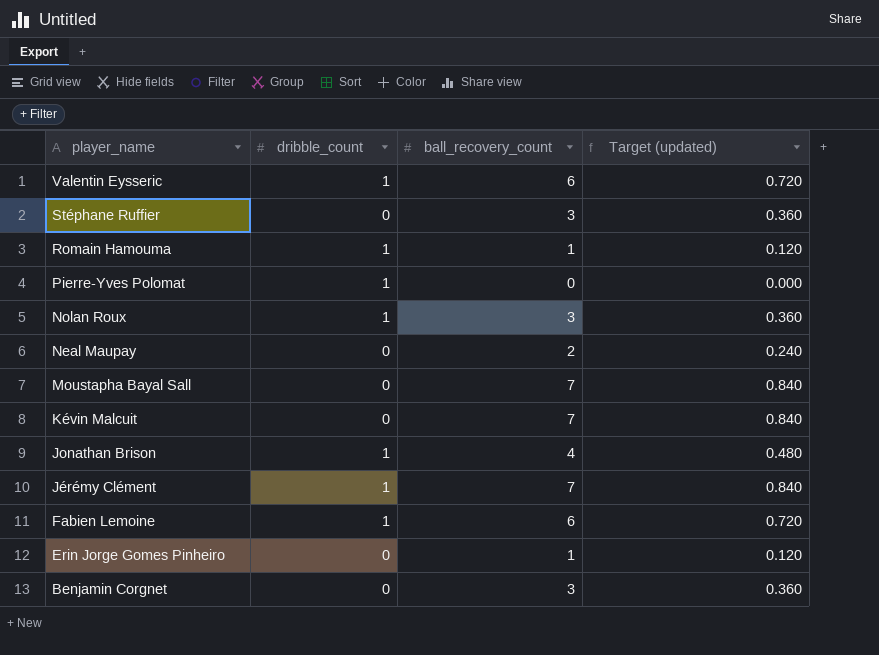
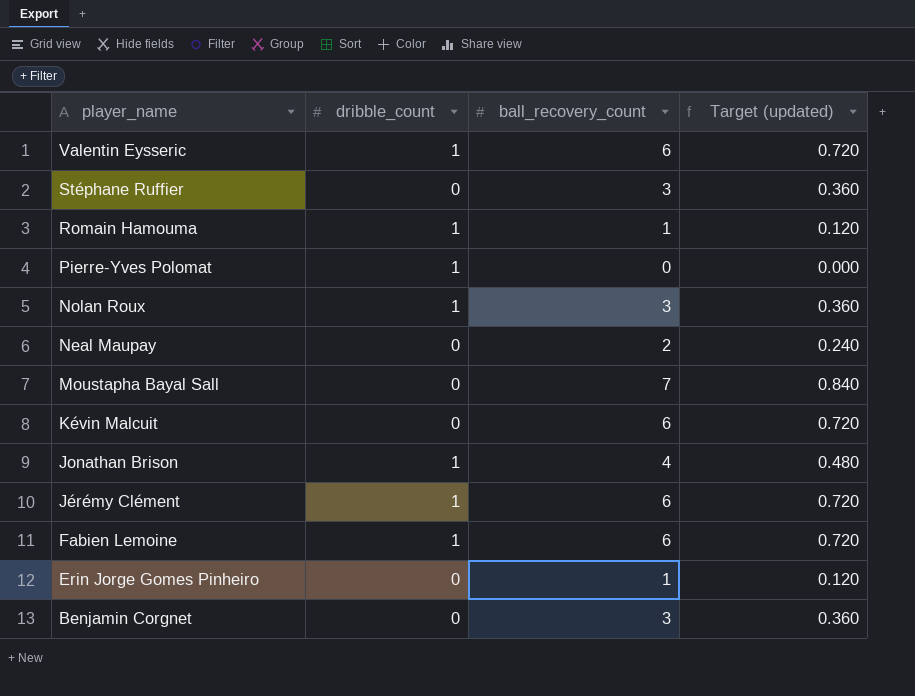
Kévin Malcuit | ball_recovery_count: 7 -> 6
Kévin Malcuit | Target (updated): 0.840 -> 0.720
Jérémy Clément | ball_recovery_count: 7 -> 6
Jérémy Clément | Target (updated): 0.840 -> 0.720

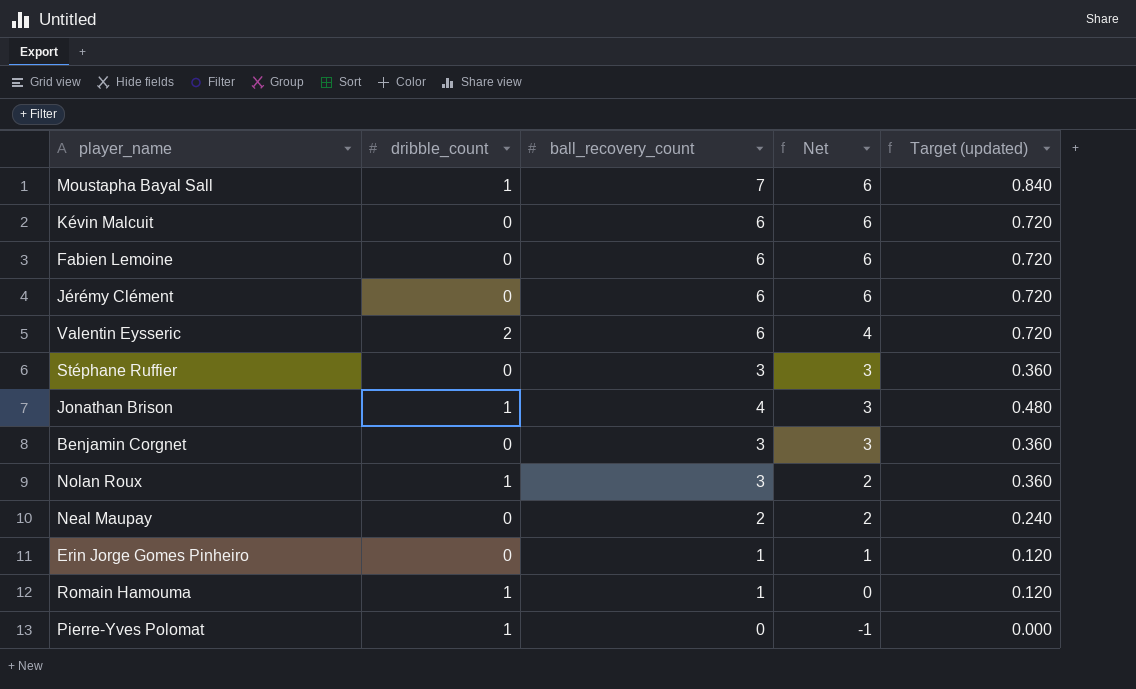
row order: player_name descending -> Net descending
column Net | formula: none -> [ball_recovery_count] - [dribble_count]
Moustapha Bayal Sall | dribble_count: 0 -> 1
Fabien Lemoine | dribble_count: 1 -> 0
Jérémy Clément | dribble_count: 1 -> 0
Valentin Eysseric | dribble_count: 1 -> 2

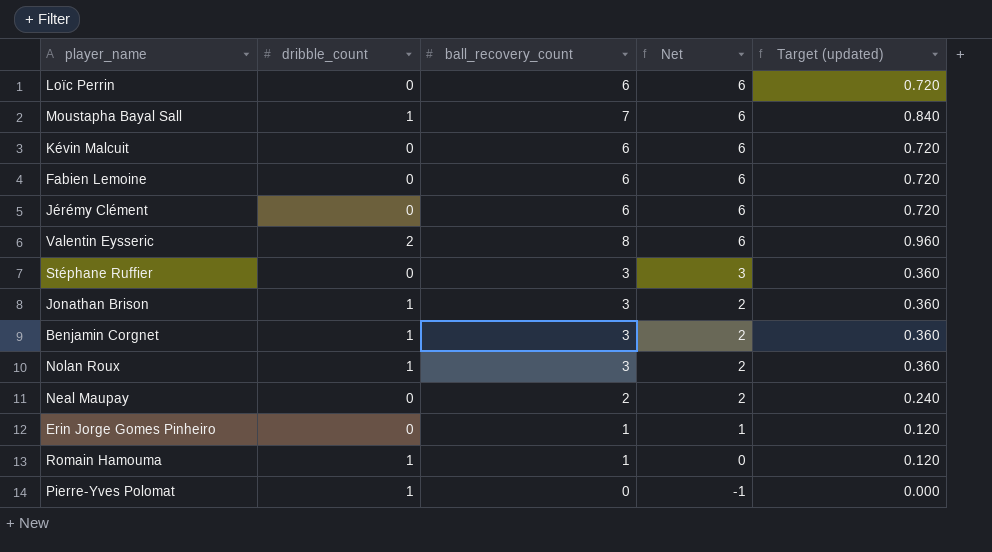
row Loïc Perrin: none -> 0 | 6 | 6 | 0.720
Valentin Eysseric | ball_recovery_count: 6 -> 8
Valentin Eysseric | Net: 4 -> 6
Valentin Eysseric | Target (updated): 0.720 -> 0.960
Jonathan Brison | ball_recovery_count: 4 -> 3
Jonathan Brison | Net: 3 -> 2
Jonathan Brison | Target (updated): 0.480 -> 0.360
Benjamin Corgnet | dribble_count: 0 -> 1
Benjamin Corgnet | Net: 3 -> 2

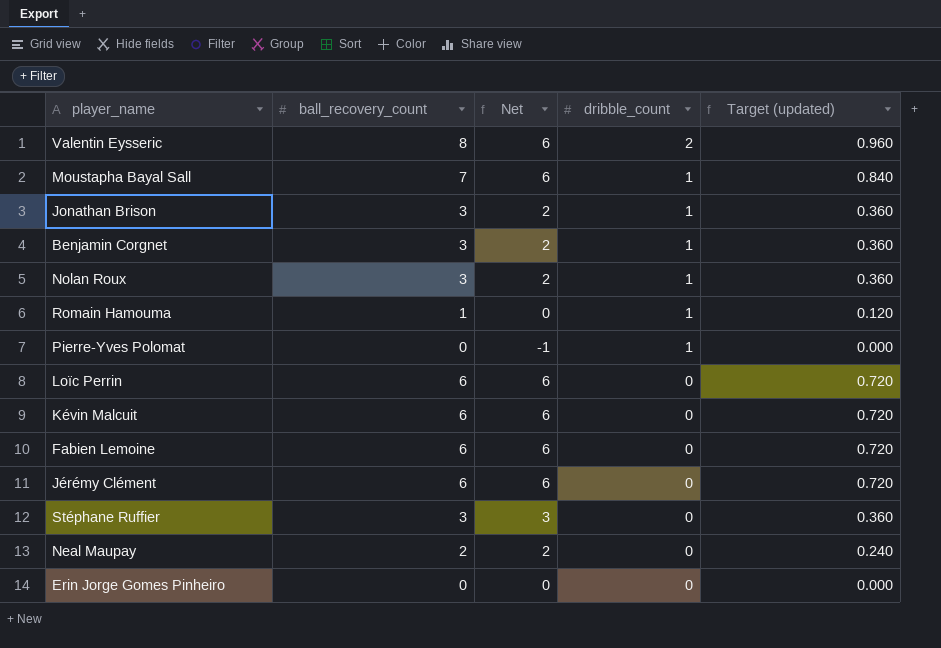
row order: Net descending -> dribble_count descending
column dribble_count | position: 2 -> 4
Erin Jorge Gomes Pinheiro | ball_recovery_count: 1 -> 0
Erin Jorge Gomes Pinheiro | Net: 1 -> 0
Erin Jorge Gomes Pinheiro | Target (updated): 0.120 -> 0.000

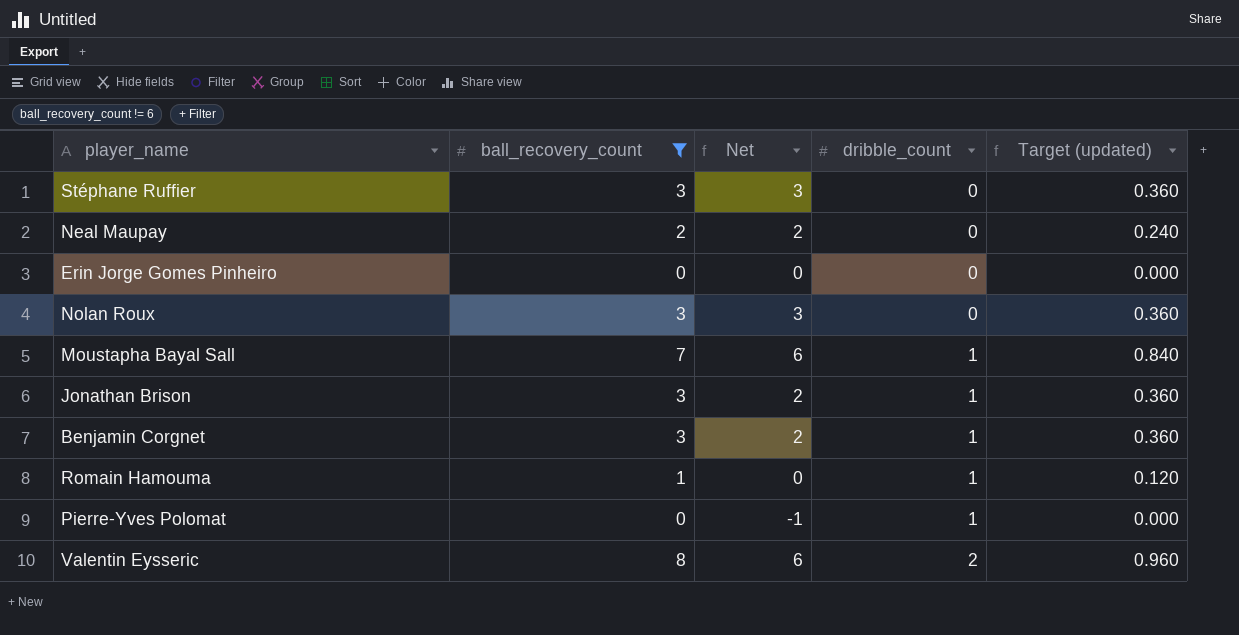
filter: none -> ball_recovery_count != 6
row order: dribble_count descending -> dribble_count ascending
Nolan Roux | Net: 2 -> 3
Nolan Roux | dribble_count: 1 -> 0

